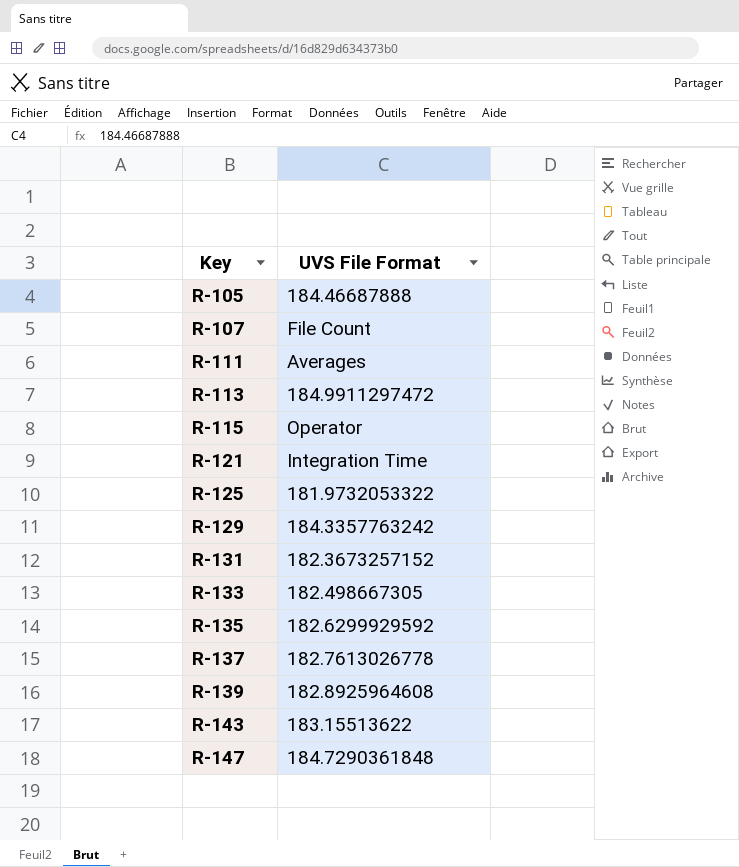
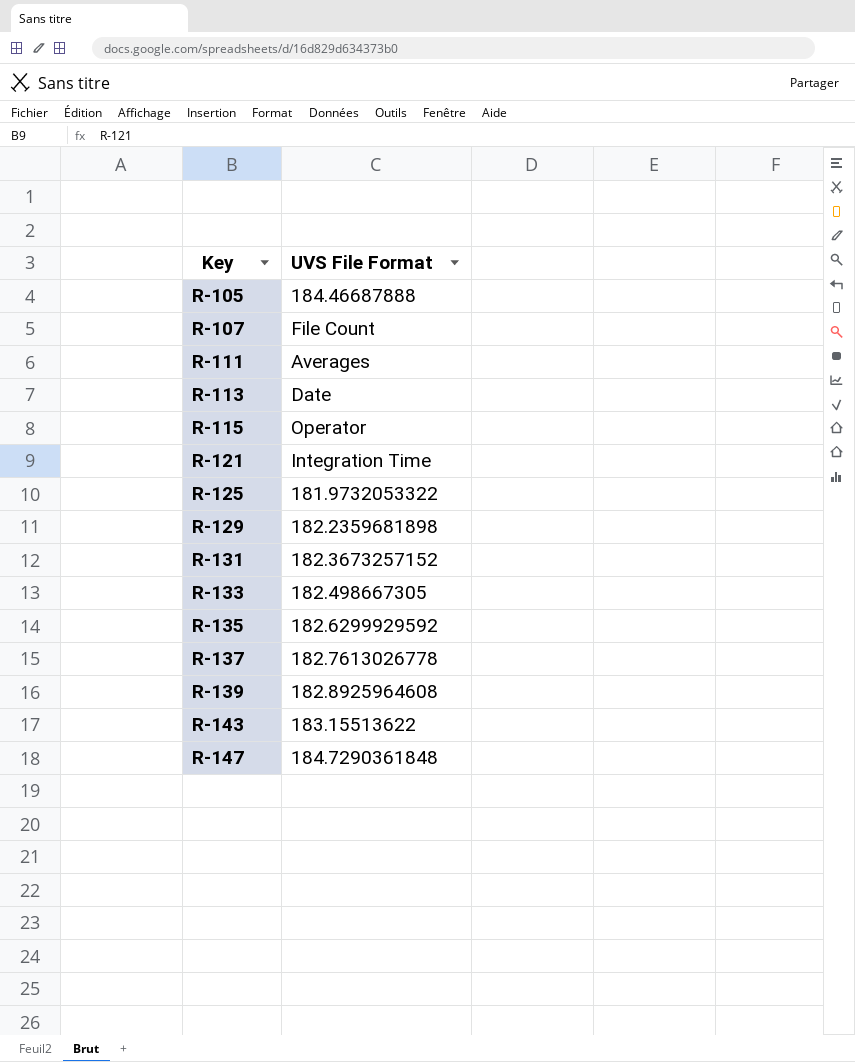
R-113 | UVS File Format: 184.9911297472 -> Date
R-129 | UVS File Format: 184.3357763242 -> 182.2359681898

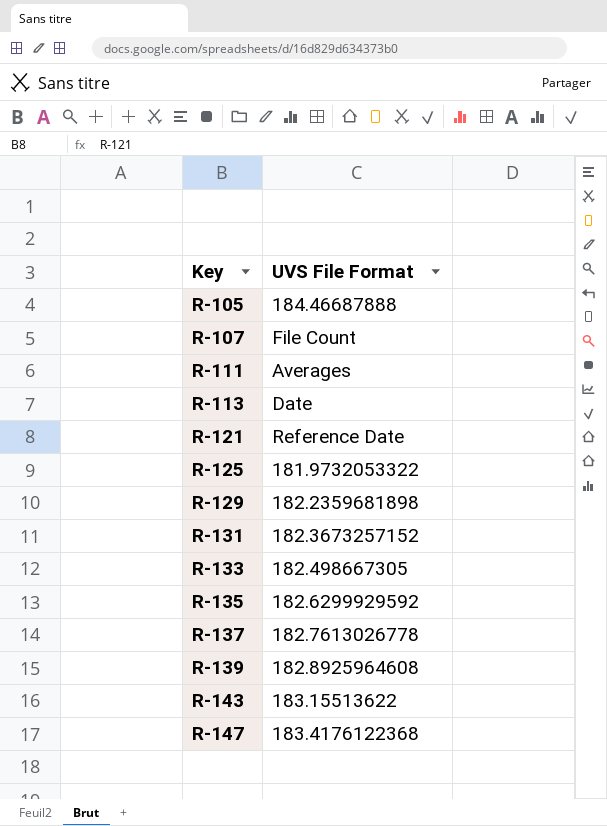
row R-115: Operator -> none
R-121 | UVS File Format: Integration Time -> Reference Date
R-147 | UVS File Format: 184.7290361848 -> 183.4176122368

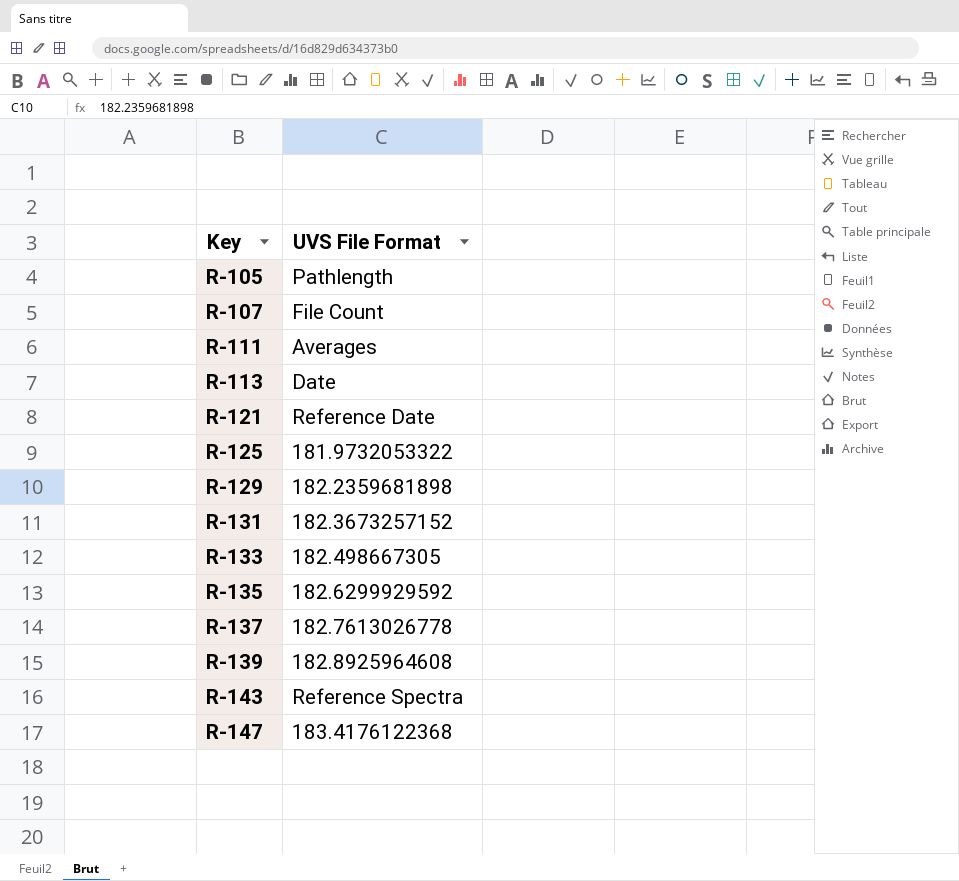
R-105 | UVS File Format: 184.46687888 -> Pathlength
R-143 | UVS File Format: 183.15513622 -> Reference Spectra

